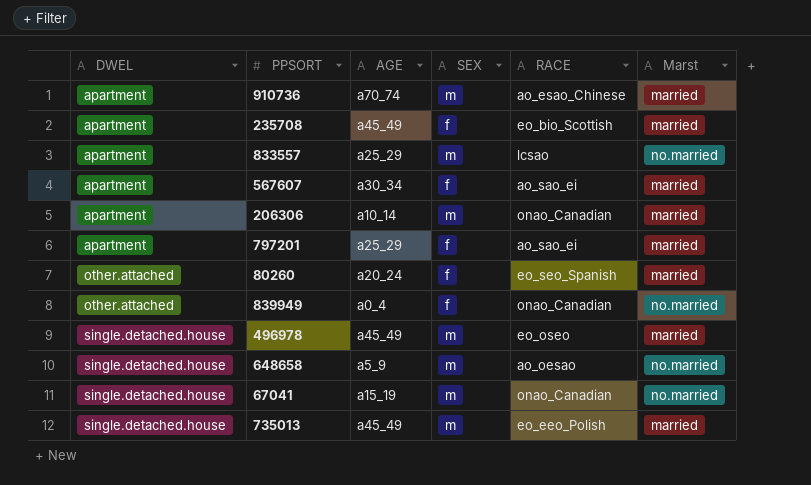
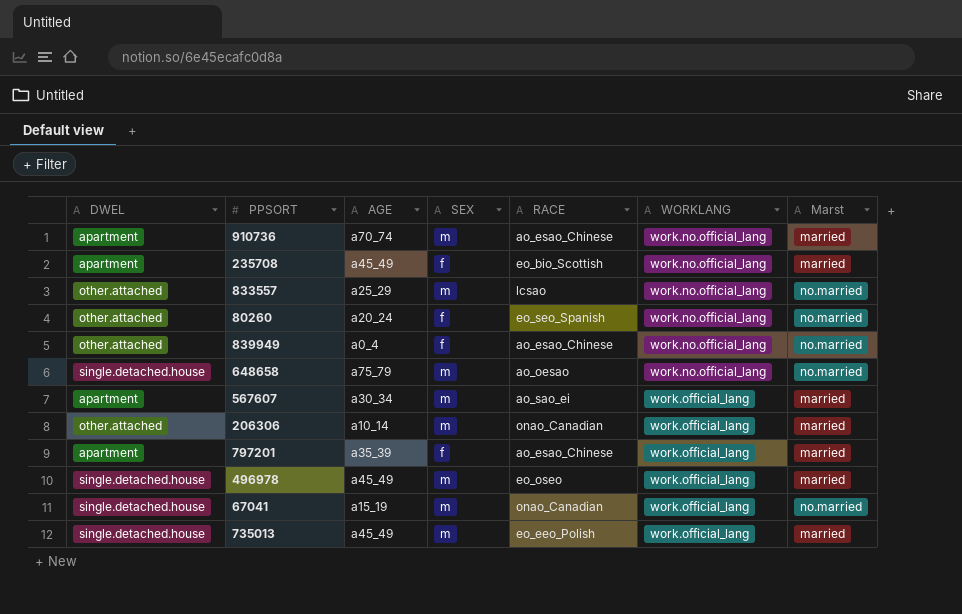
row order: DWEL ascending -> WORKLANG ascending
column WORKLANG | position: none -> 6
833557 | DWEL: apartment -> other.attached
80260 | Marst: married -> no.married
839949 | RACE: onao_Canadian -> ao_esao_Chinese
648658 | AGE: a5_9 -> a75_79
567607 | SEX: f -> m
206306 | DWEL: apartment -> other.attached
797201 | AGE: a25_29 -> a35_39
797201 | RACE: ao_sao_ei -> ao_esao_Chinese

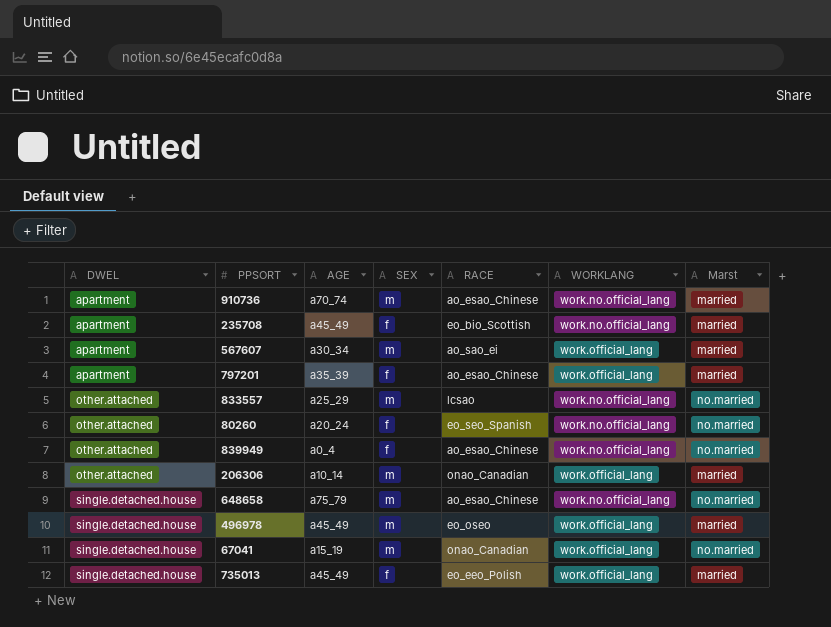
row order: WORKLANG ascending -> DWEL ascending
648658 | RACE: ao_oesao -> ao_esao_Chinese
735013 | SEX: m -> f

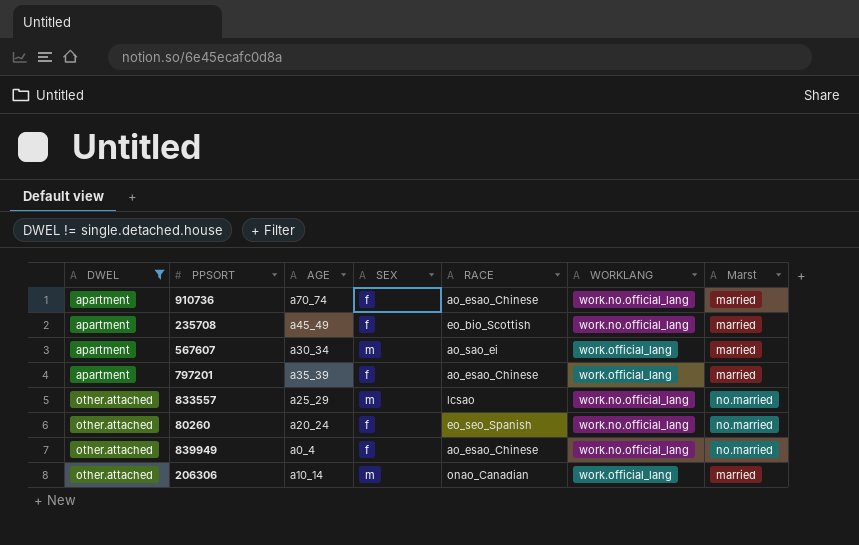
filter: none -> DWEL != single.detached.house
910736 | SEX: m -> f

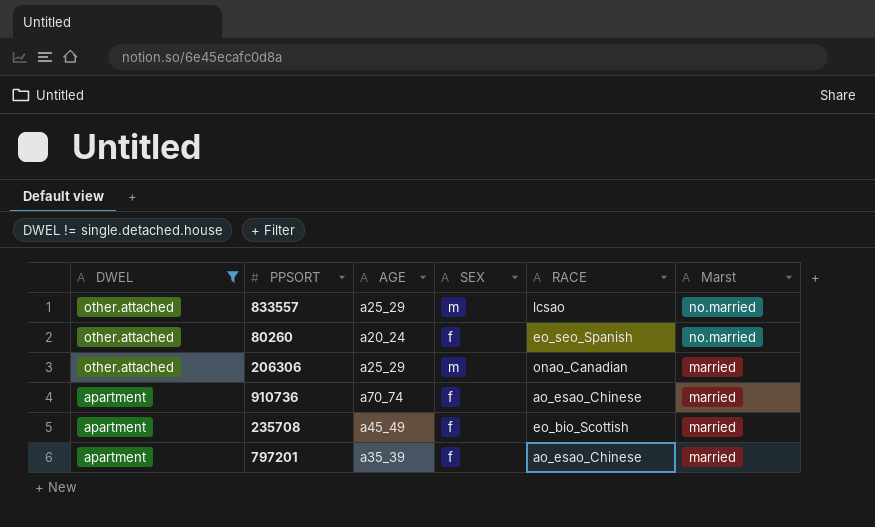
row order: DWEL ascending -> DWEL descending
column WORKLANG | position: 6 -> none
row 567607: apartment | a30_34 | m | ao_sao_ei | work.official_lang | married -> none
row 839949: other.attached | a0_4 | f | ao_esao_Chinese | work.no.official_lang | no.married -> none
206306 | AGE: a10_14 -> a25_29

